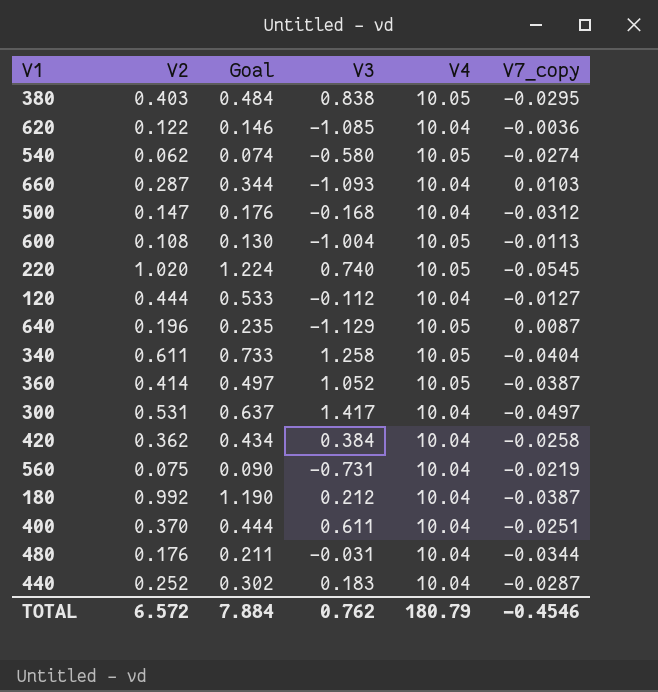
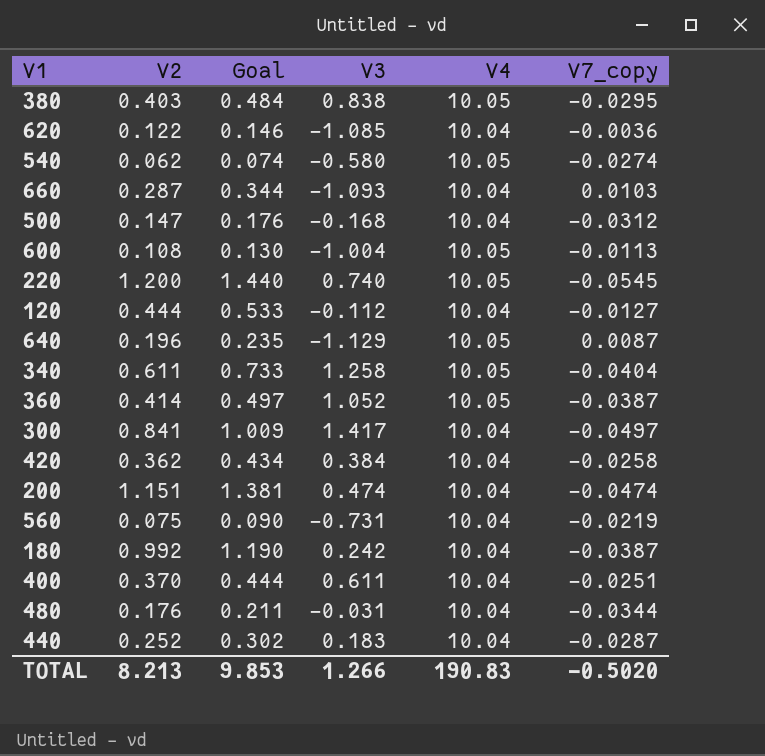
220 | V2: 1.020 -> 1.200
220 | Goal: 1.224 -> 1.440
300 | V2: 0.531 -> 0.841
300 | Goal: 0.637 -> 1.009
row 200: none -> 1.151 | 1.381 | 0.474 | 10.04 | -0.0474
180 | V3: 0.212 -> 0.242
TOTAL | V2: 6.572 -> 8.213
TOTAL | Goal: 7.884 -> 9.853
TOTAL | V3: 0.762 -> 1.266
TOTAL | V4: 180.79 -> 190.83
TOTAL | V7_copy: -0.4546 -> -0.5020

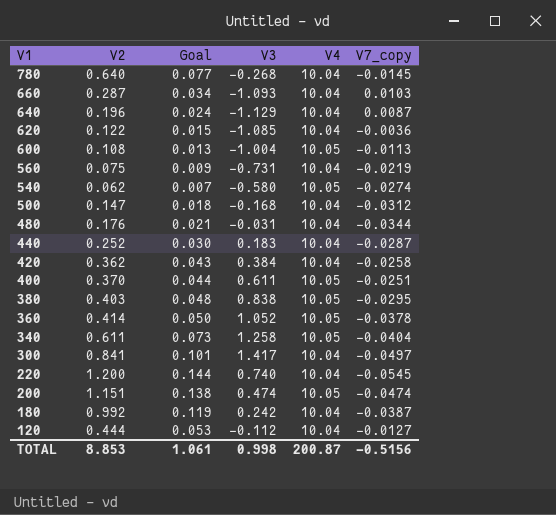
row order: none -> V1 descending
column Goal | formula: [V2] * 1.2 -> [V2] * 0.12
row 780: none -> 0.640 | 0.077 | -0.268 | 10.04 | -0.0145
640 | V4: 10.05 -> 10.04
400 | V4: 10.04 -> 10.05
360 | V7_copy: -0.0387 -> -0.0378
220 | V4: 10.05 -> 10.04
200 | V4: 10.04 -> 10.05
TOTAL | V2: 8.213 -> 8.853
TOTAL | Goal: 9.853 -> 1.061
TOTAL | V3: 1.266 -> 0.998
TOTAL | V4: 190.83 -> 200.87
TOTAL | V7_copy: -0.5020 -> -0.5156

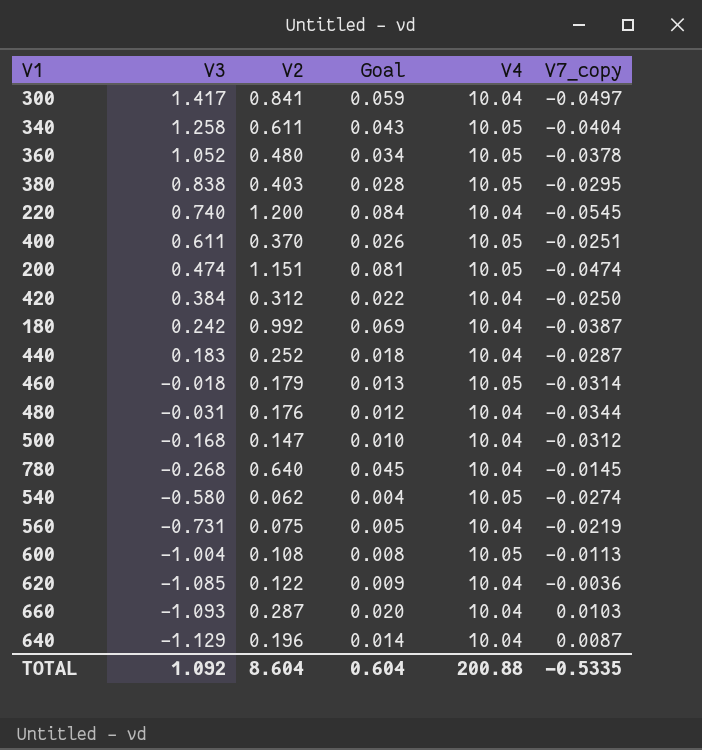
row order: V1 descending -> V3 descending
column V3 | position: 4 -> 2
column Goal | formula: [V2] * 0.12 -> [V2] * 0.07
row 120: 0.444 | 0.053 | -0.112 | 10.04 | -0.0127 -> none
360 | V2: 0.414 -> 0.480
420 | V2: 0.362 -> 0.312
420 | V7_copy: -0.0258 -> -0.0250
row 460: none -> -0.018 | 0.179 | 0.013 | 10.05 | -0.0314
TOTAL | V3: 0.998 -> 1.092
TOTAL | V2: 8.853 -> 8.604
TOTAL | Goal: 1.061 -> 0.604
TOTAL | V4: 200.87 -> 200.88
TOTAL | V7_copy: -0.5156 -> -0.5335

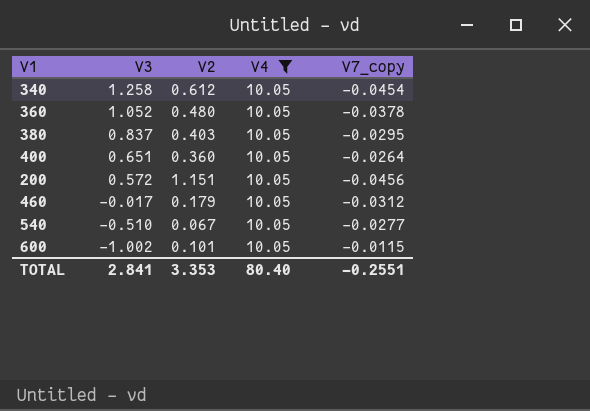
filter: none -> V4 = 10.05
column Goal | formula: [V2] * 0.07 -> none
340 | V2: 0.611 -> 0.612
340 | V7_copy: -0.0404 -> -0.0454
380 | V3: 0.838 -> 0.837
400 | V3: 0.611 -> 0.651
400 | V2: 0.370 -> 0.360
400 | V7_copy: -0.0251 -> -0.0264
200 | V3: 0.474 -> 0.572
200 | V7_copy: -0.0474 -> -0.0456
460 | V3: -0.018 -> -0.017
460 | V7_copy: -0.0314 -> -0.0312
540 | V3: -0.580 -> -0.510
540 | V2: 0.062 -> 0.067
540 | V7_copy: -0.0274 -> -0.0277
600 | V3: -1.004 -> -1.002
600 | V2: 0.108 -> 0.101
600 | V7_copy: -0.0113 -> -0.0115
TOTAL | V3: 1.092 -> 2.841
TOTAL | V2: 8.604 -> 3.353
TOTAL | V4: 200.88 -> 80.40
TOTAL | V7_copy: -0.5335 -> -0.2551

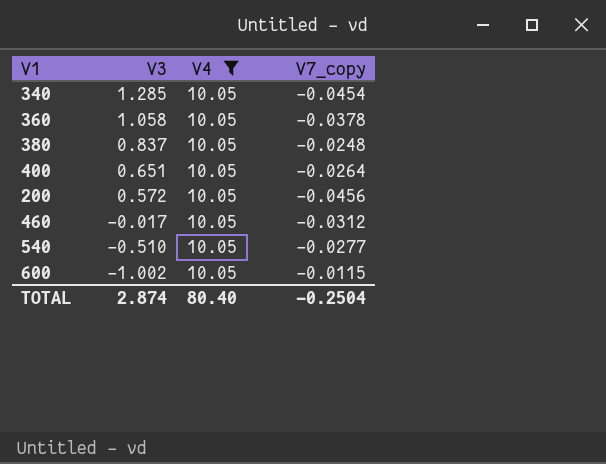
column V2 | position: 3 -> none
340 | V3: 1.258 -> 1.285
360 | V3: 1.052 -> 1.058
380 | V7_copy: -0.0295 -> -0.0248
TOTAL | V3: 2.841 -> 2.874
TOTAL | V7_copy: -0.2551 -> -0.2504

